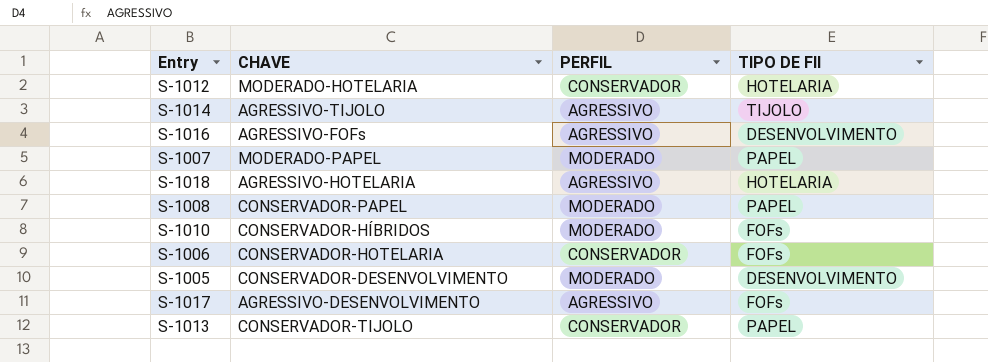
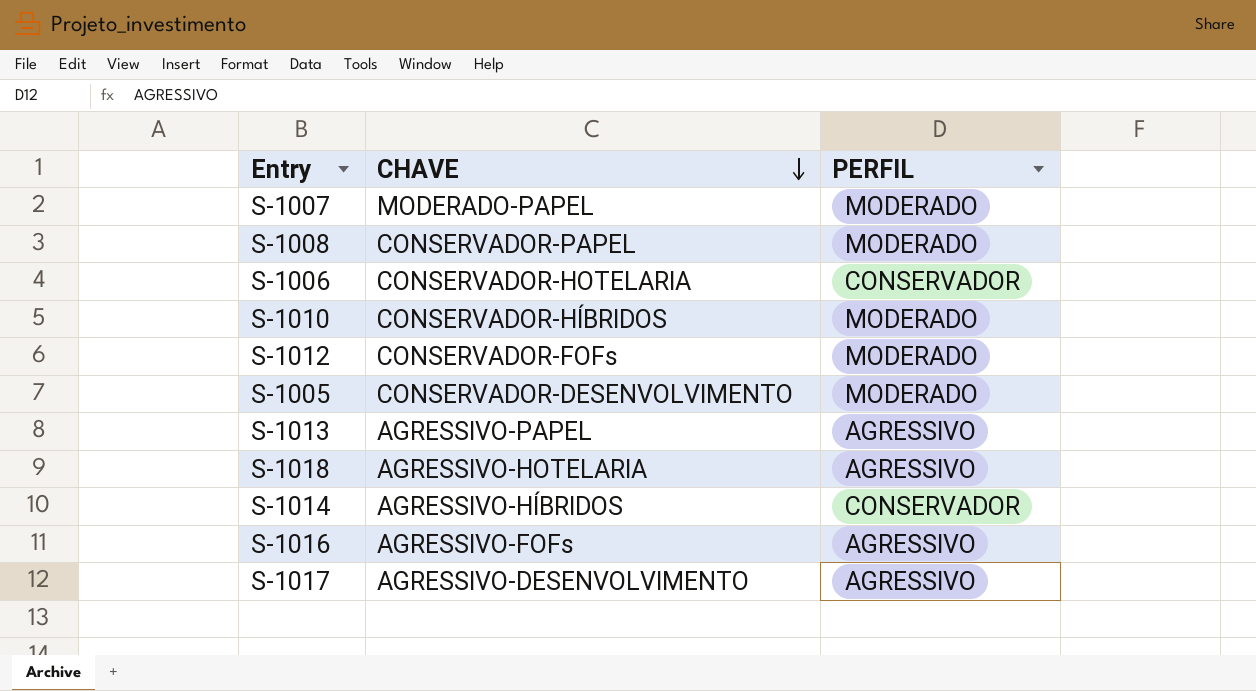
row order: none -> CHAVE descending
column TIPO DE FII | position: 4 -> none
S-1012 | CHAVE: MODERADO-HOTELARIA -> CONSERVADOR-FOFs
S-1012 | PERFIL: CONSERVADOR -> MODERADO
S-1013 | CHAVE: CONSERVADOR-TIJOLO -> AGRESSIVO-PAPEL
S-1013 | PERFIL: CONSERVADOR -> AGRESSIVO
S-1014 | CHAVE: AGRESSIVO-TIJOLO -> AGRESSIVO-HÍBRIDOS
S-1014 | PERFIL: AGRESSIVO -> CONSERVADOR

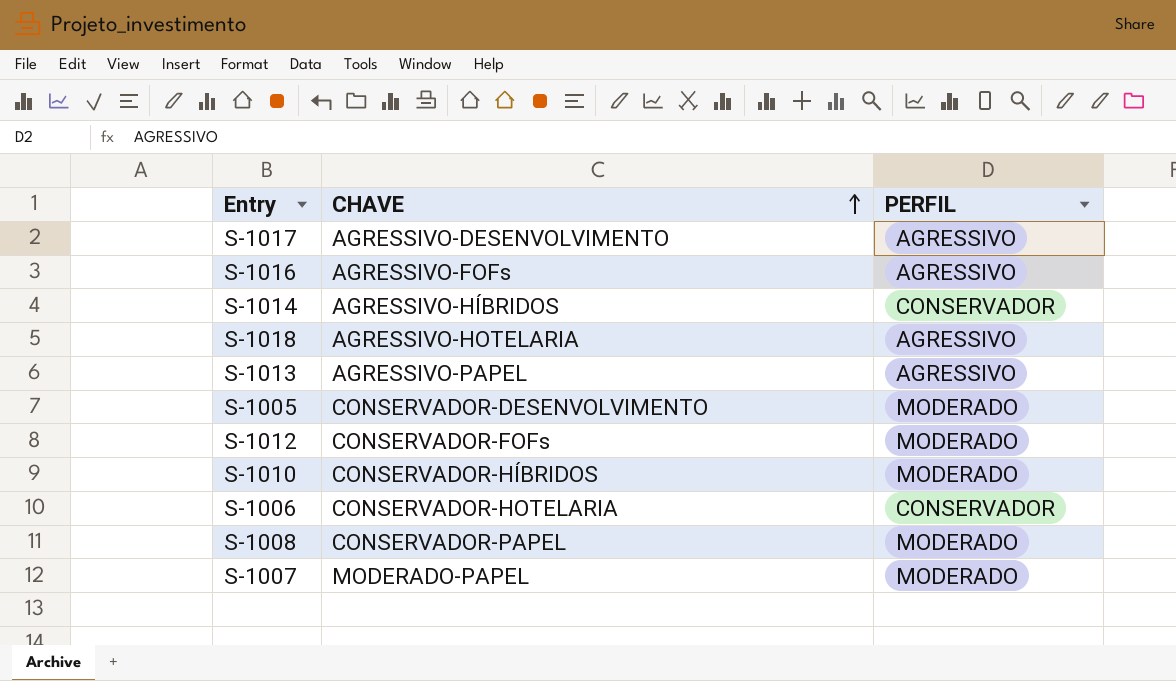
row order: CHAVE descending -> CHAVE ascending

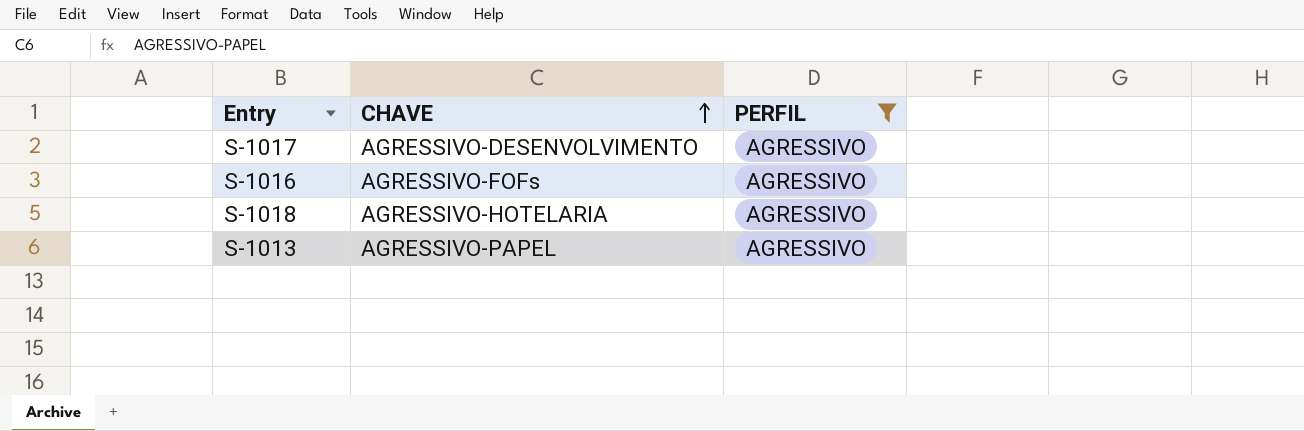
filter: none -> PERFIL = AGRESSIVO

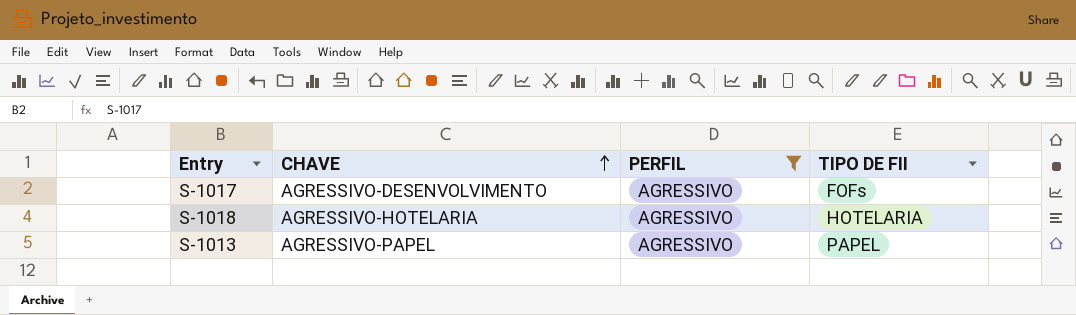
column TIPO DE FII | position: none -> 4
row S-1016: AGRESSIVO-FOFs | AGRESSIVO -> none

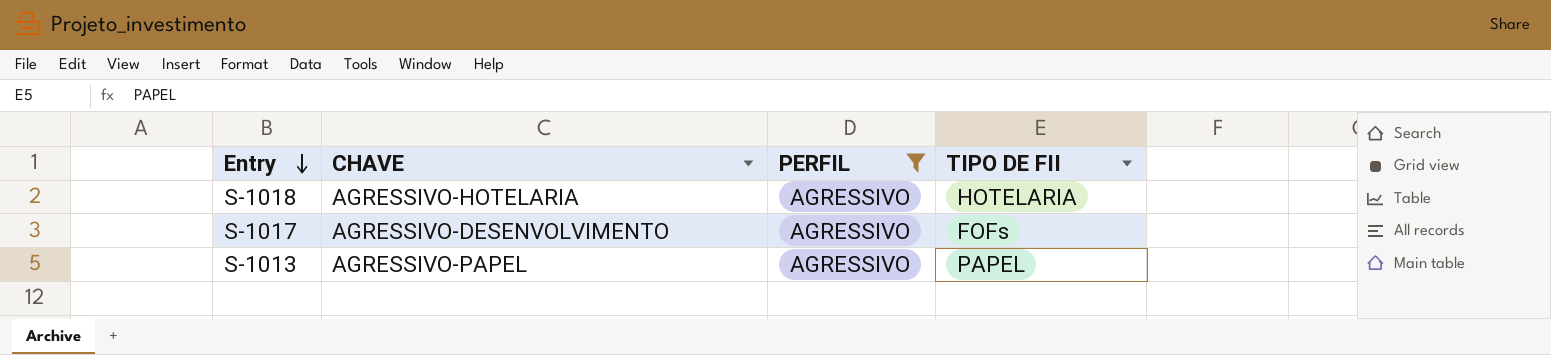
row order: CHAVE ascending -> Entry descending

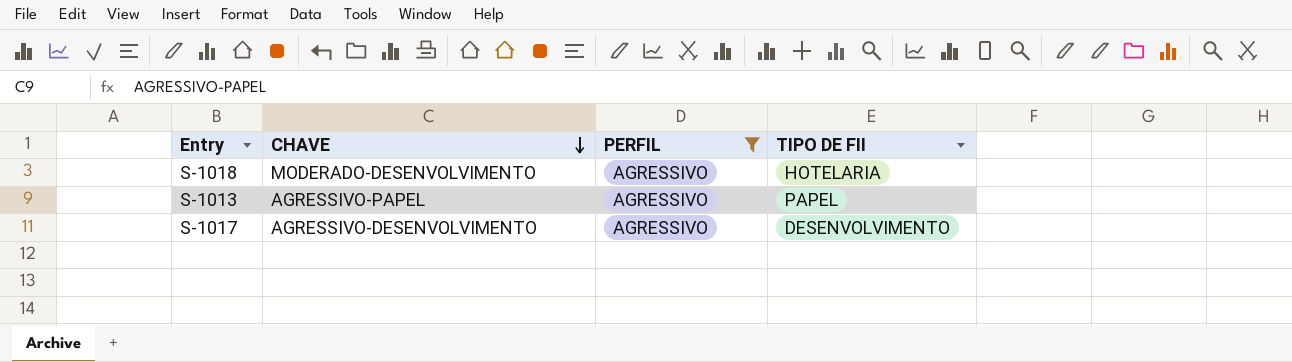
row order: Entry descending -> CHAVE descending
S-1018 | CHAVE: AGRESSIVO-HOTELARIA -> MODERADO-DESENVOLVIMENTO
S-1017 | TIPO DE FII: FOFs -> DESENVOLVIMENTO

